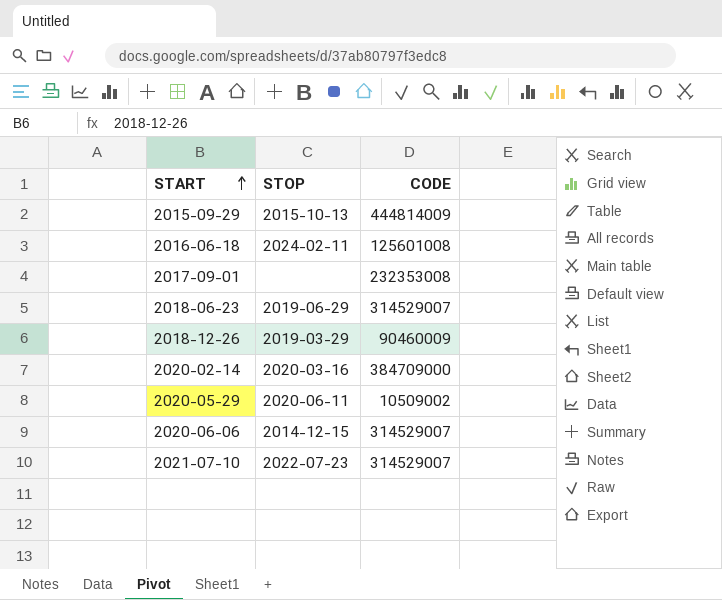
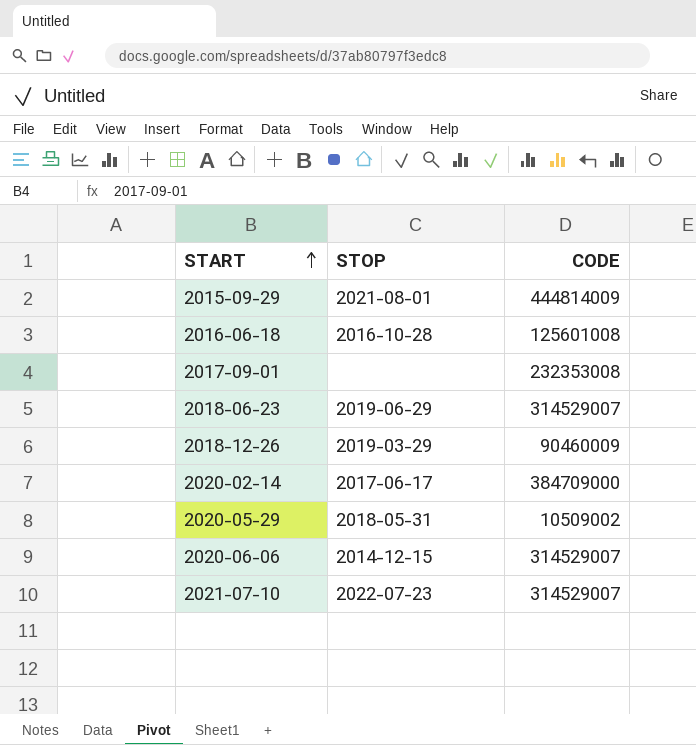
2015-09-29 | STOP: 2015-10-13 -> 2021-08-01
2016-06-18 | STOP: 2024-02-11 -> 2016-10-28
2020-02-14 | STOP: 2020-03-16 -> 2017-06-17
2020-05-29 | STOP: 2020-06-11 -> 2018-05-31

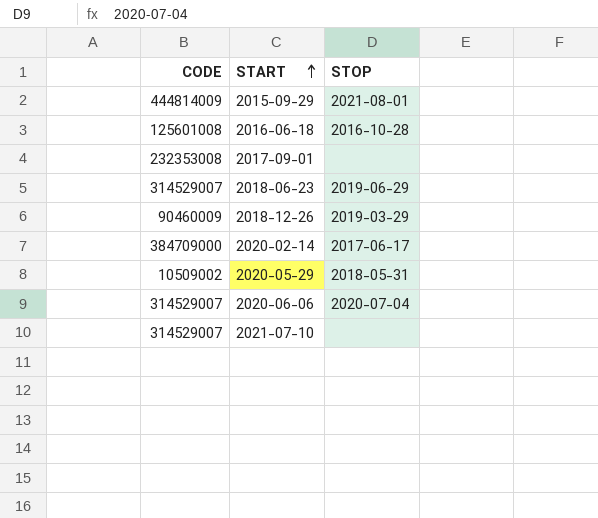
column CODE | position: 3 -> 1
2020-06-06 | STOP: 2014-12-15 -> 2020-07-04
2021-07-10 | STOP: 2022-07-23 -> none

